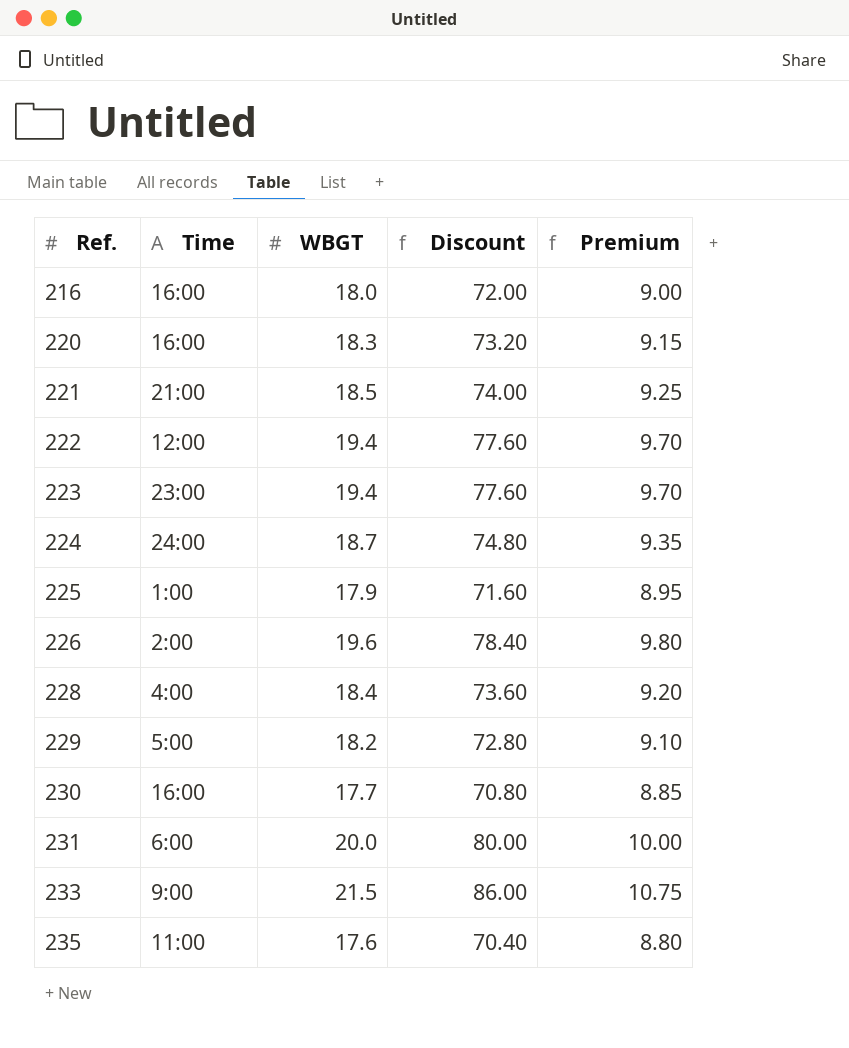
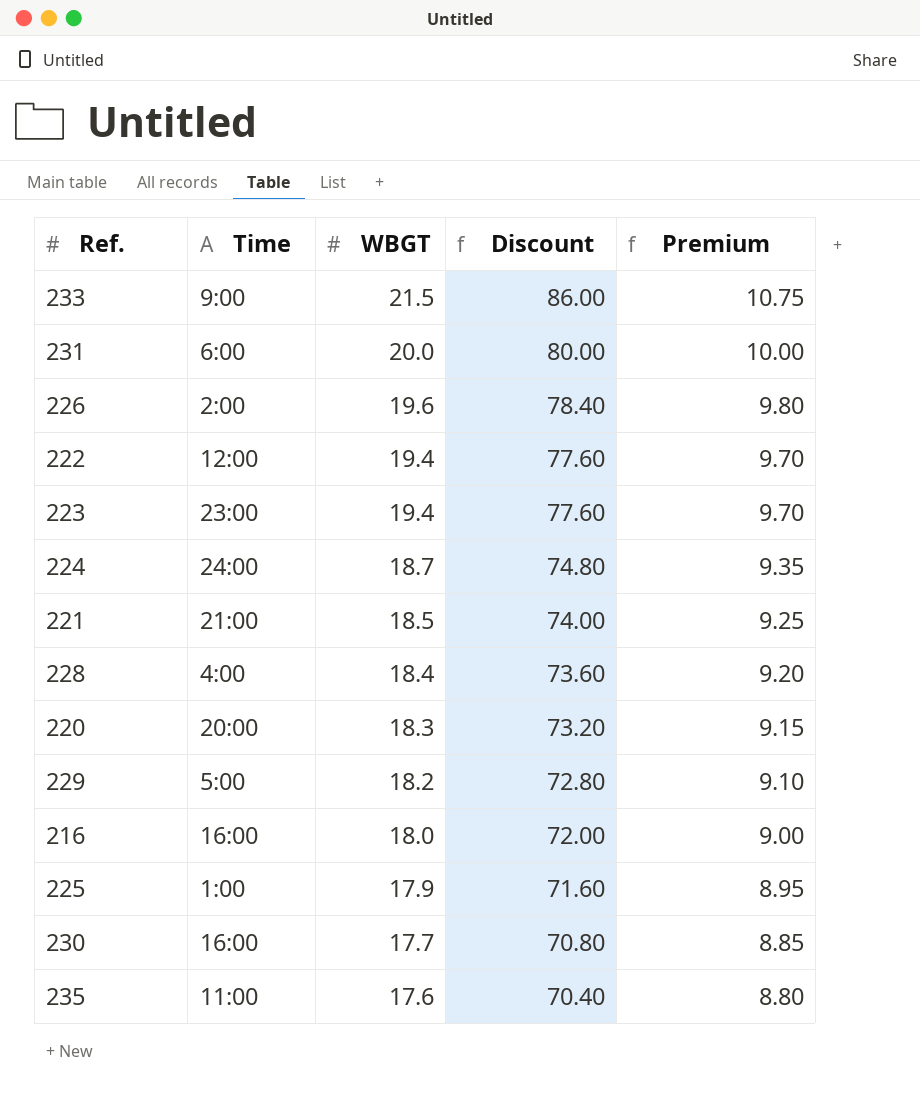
row order: Ref. ascending -> WBGT descending
220 | Time: 16:00 -> 20:00

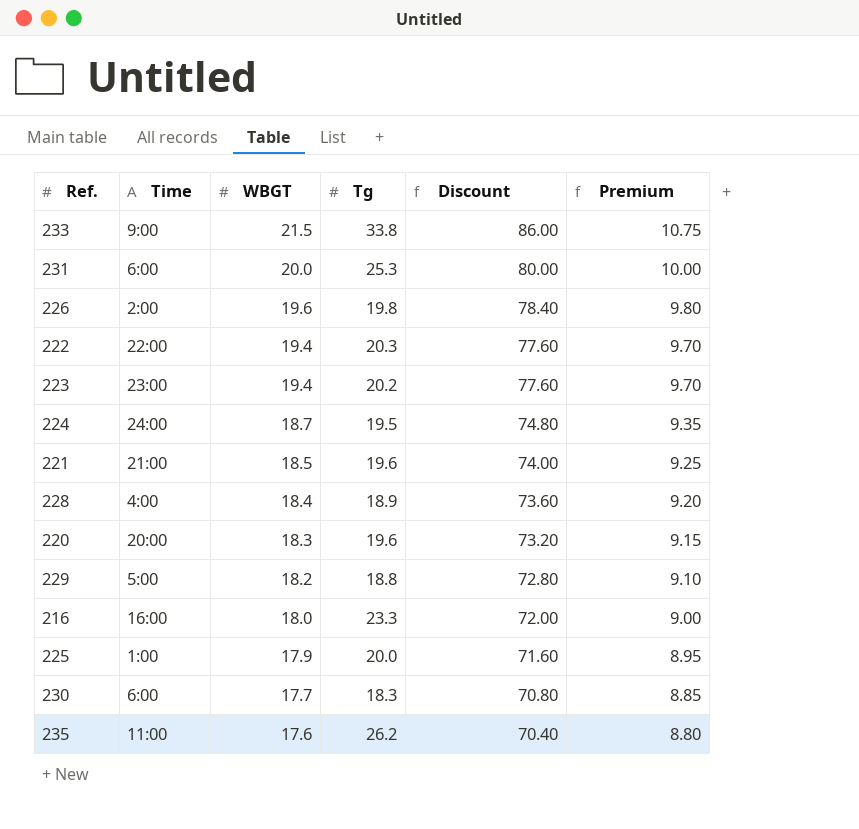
column Tg | position: none -> 4
222 | Time: 12:00 -> 22:00
230 | Time: 16:00 -> 6:00

